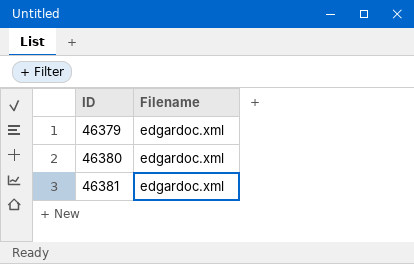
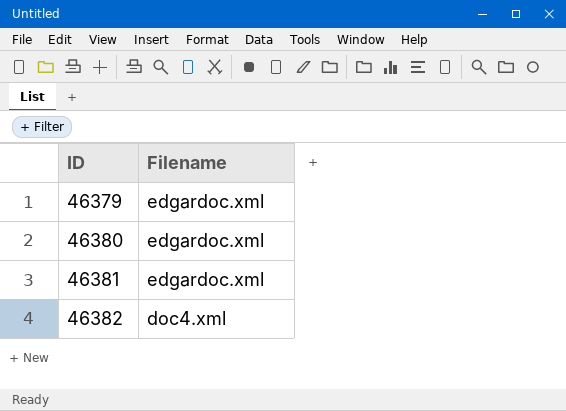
row 46382: none -> doc4.xml

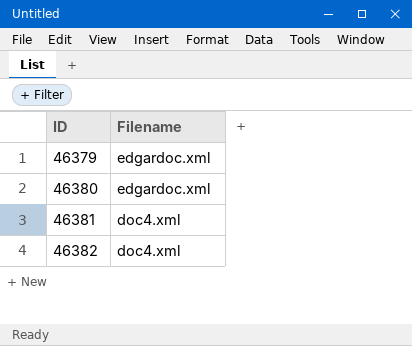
46381 | Filename: edgardoc.xml -> doc4.xml

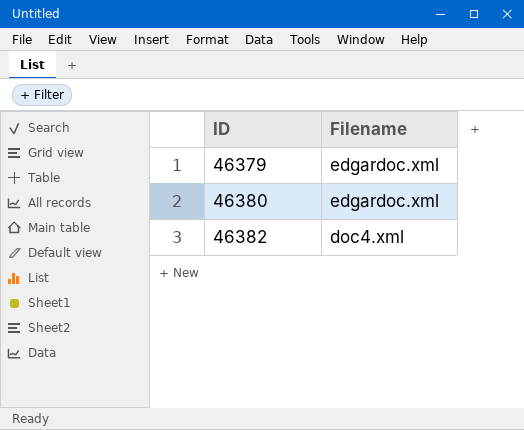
row 46381: doc4.xml -> none

